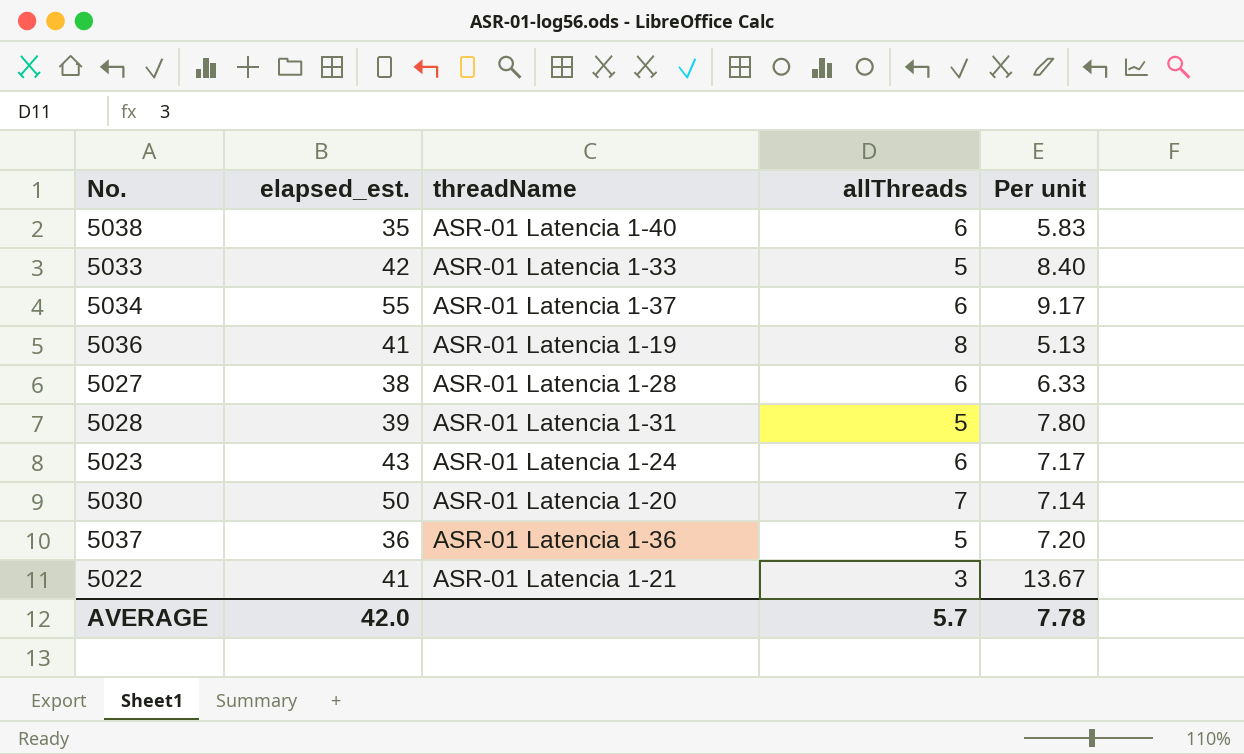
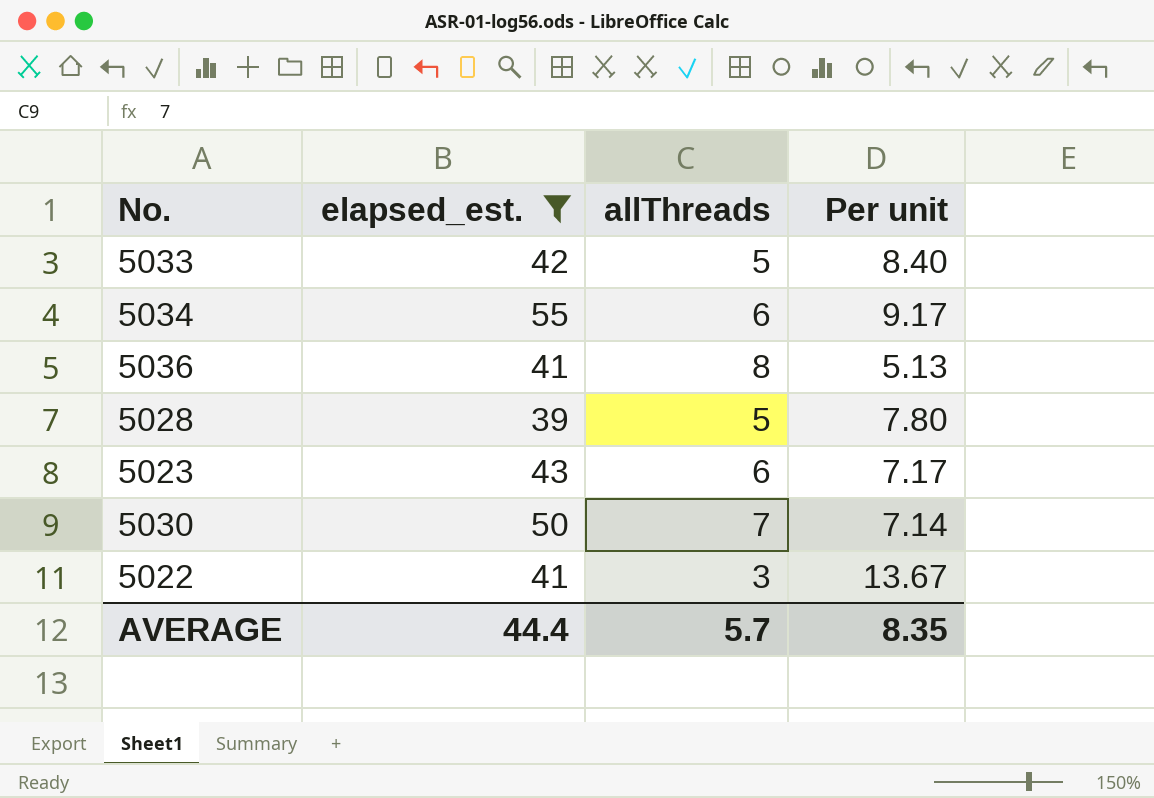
filter: none -> elapsed_est. >= 39
column threadName | position: 3 -> none
AVERAGE | elapsed_est.: 42.0 -> 44.4
AVERAGE | Per unit: 7.78 -> 8.35

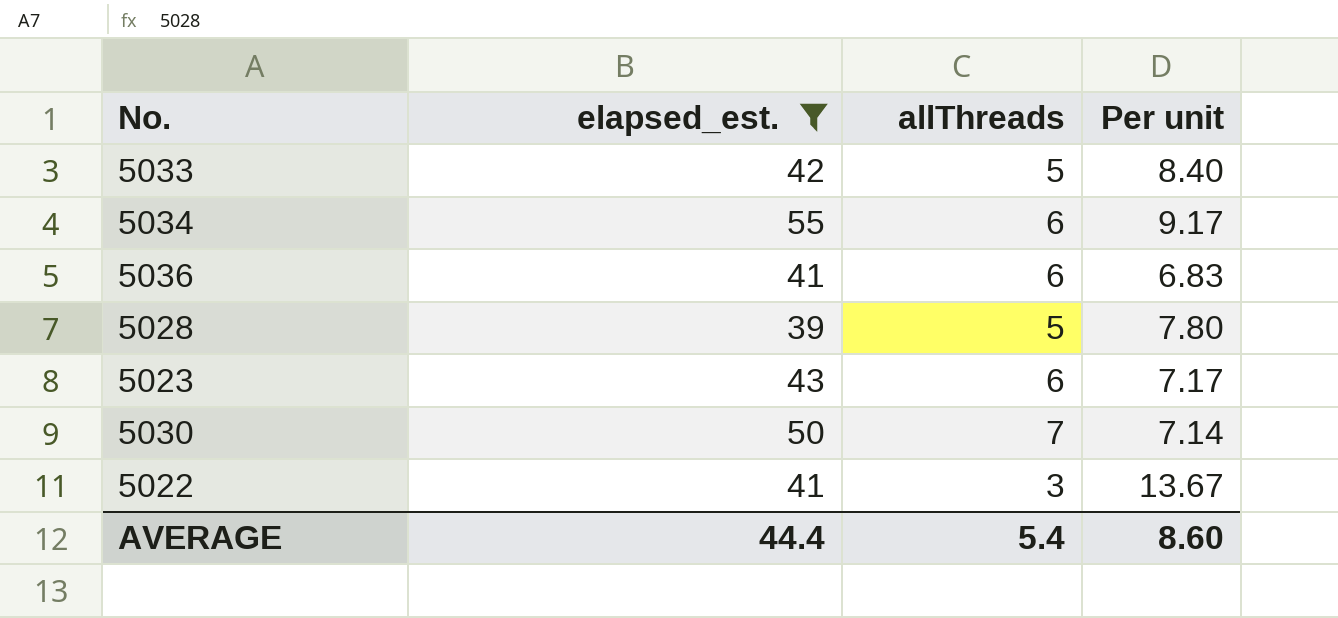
5036 | allThreads: 8 -> 6
5036 | Per unit: 5.13 -> 6.83
AVERAGE | allThreads: 5.7 -> 5.4
AVERAGE | Per unit: 8.35 -> 8.60

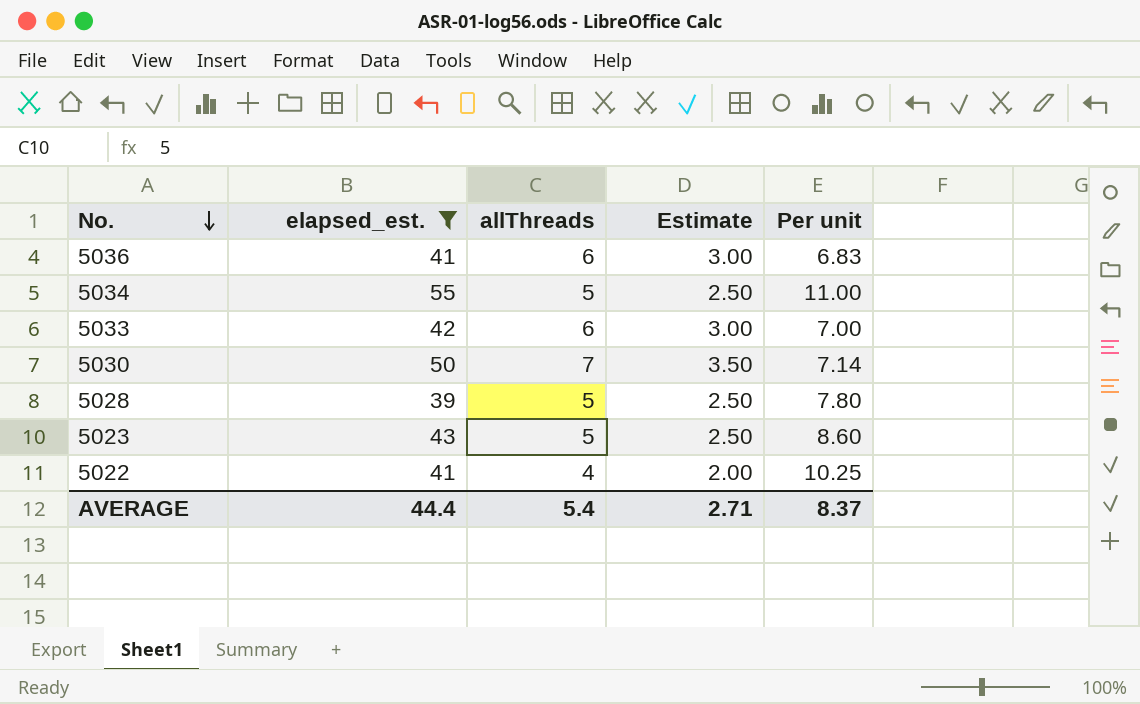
row order: none -> No. descending
column Estimate | formula: none -> [allThreads] * 0.5
5034 | allThreads: 6 -> 5
5034 | Per unit: 9.17 -> 11.00
5033 | allThreads: 5 -> 6
5033 | Per unit: 8.40 -> 7.00
5023 | allThreads: 6 -> 5
5023 | Per unit: 7.17 -> 8.60
5022 | allThreads: 3 -> 4
5022 | Per unit: 13.67 -> 10.25
AVERAGE | Per unit: 8.60 -> 8.37

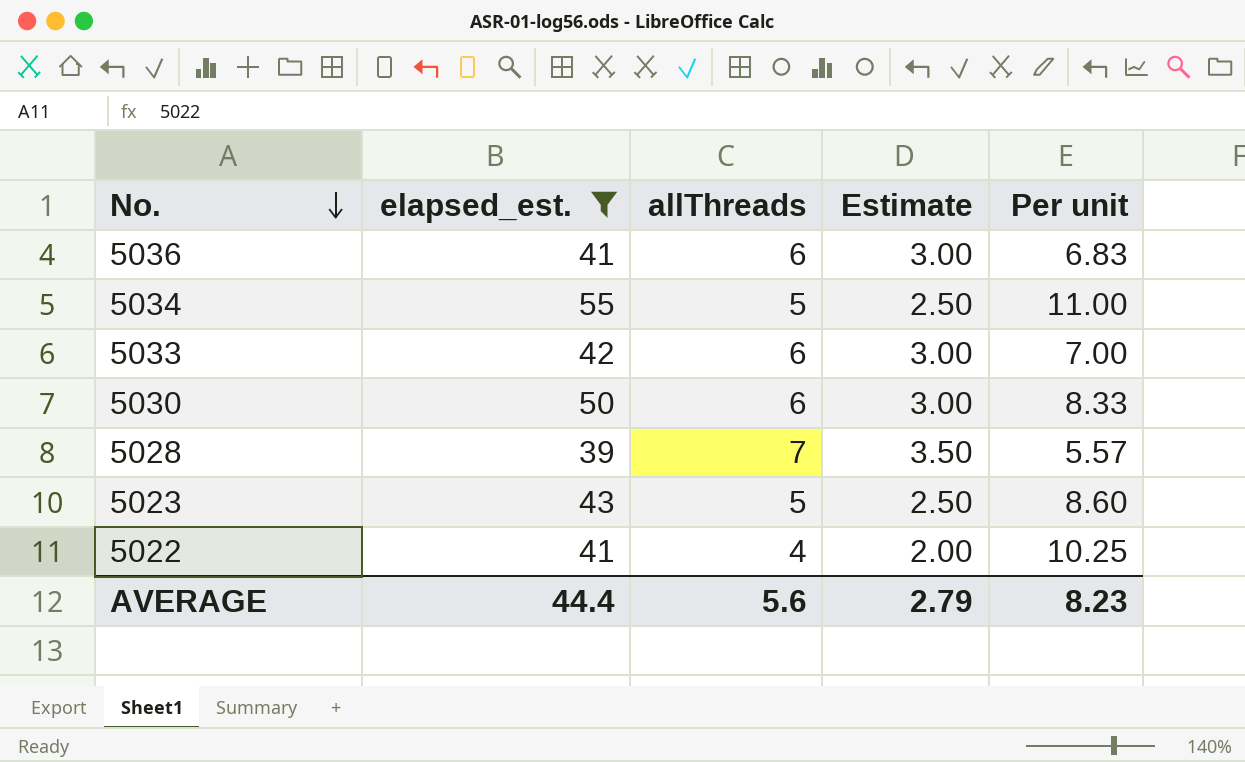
5030 | allThreads: 7 -> 6
5030 | Estimate: 3.50 -> 3.00
5030 | Per unit: 7.14 -> 8.33
5028 | allThreads: 5 -> 7
5028 | Estimate: 2.50 -> 3.50
5028 | Per unit: 7.80 -> 5.57
AVERAGE | allThreads: 5.4 -> 5.6
AVERAGE | Estimate: 2.71 -> 2.79
AVERAGE | Per unit: 8.37 -> 8.23

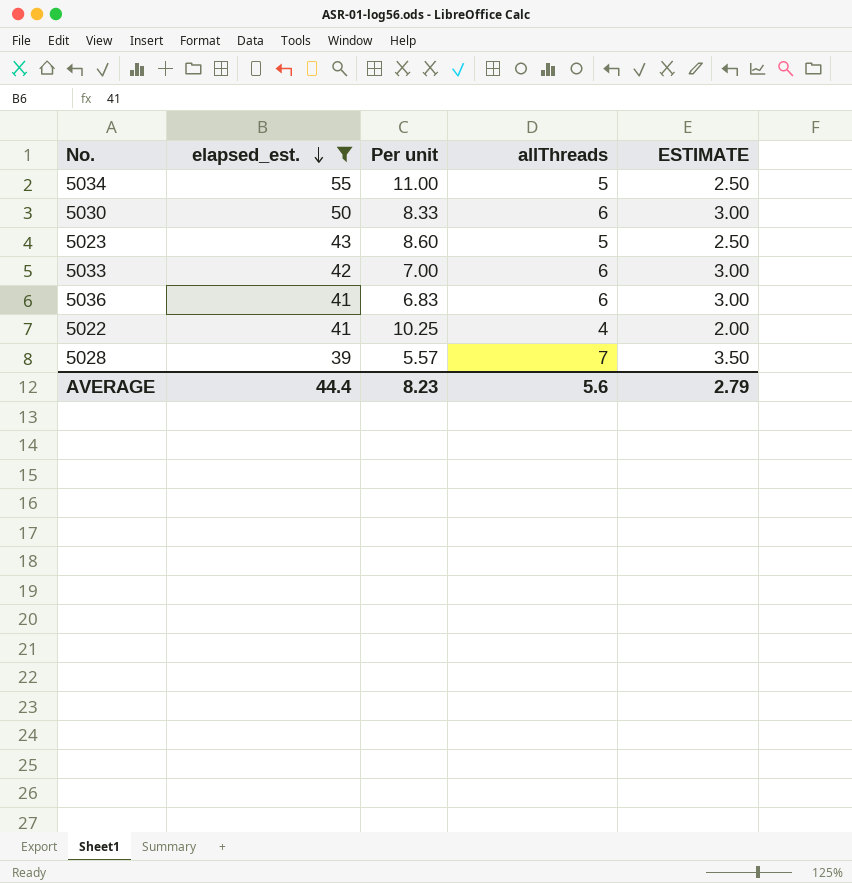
row order: No. descending -> elapsed_est. descending
column Per unit | position: 5 -> 3
column name: Estimate -> ESTIMATE

